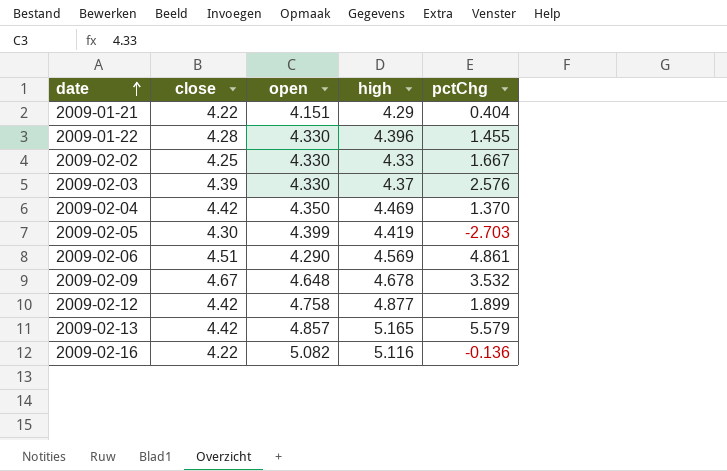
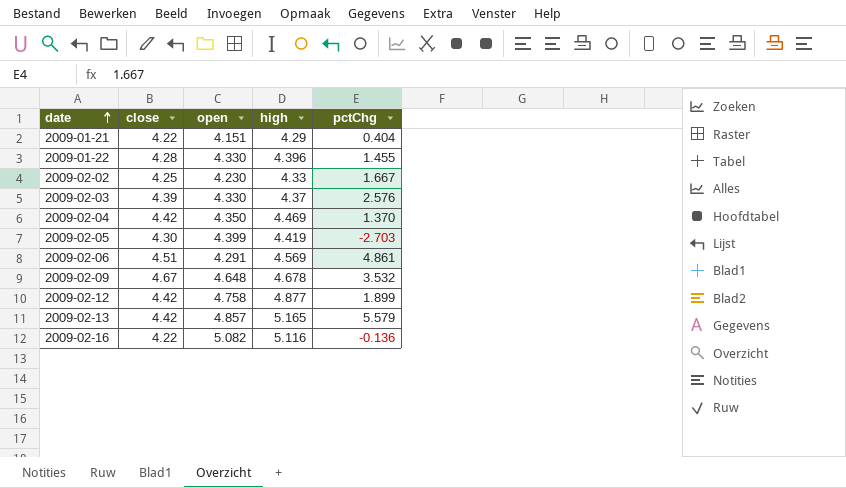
2009-02-02 | open: 4.330 -> 4.230
2009-02-06 | open: 4.290 -> 4.291

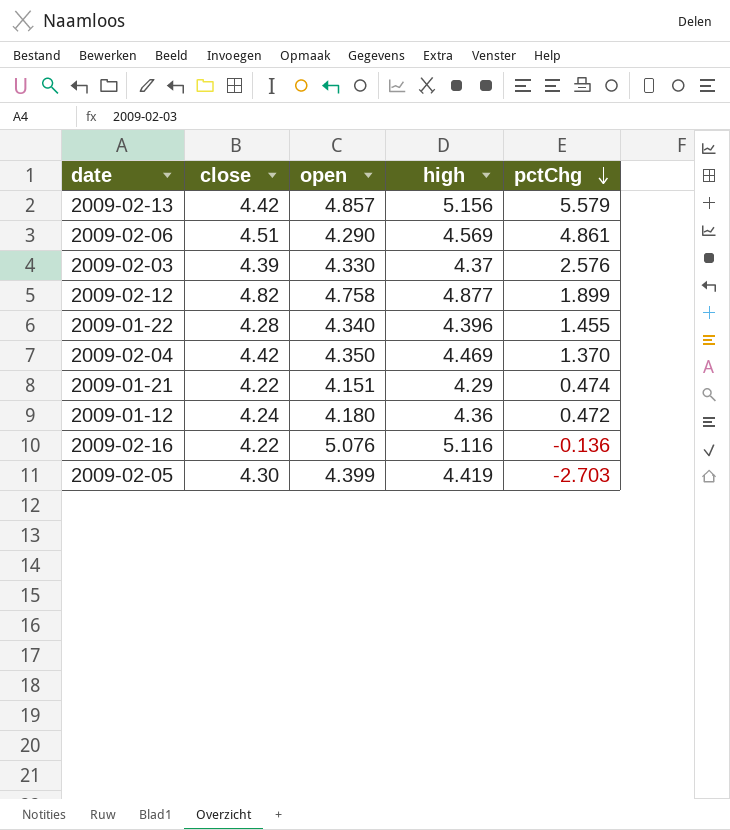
row order: date ascending -> pctChg descending
row 2009-02-02: 4.25 | 4.230 | 4.33 | 1.667 -> none
row 2009-02-09: 4.67 | 4.648 | 4.678 | 3.532 -> none
2009-02-13 | high: 5.165 -> 5.156
2009-02-06 | open: 4.291 -> 4.290
2009-02-12 | close: 4.42 -> 4.82
2009-01-22 | open: 4.330 -> 4.340
2009-01-21 | pctChg: 0.404 -> 0.474
row 2009-01-12: none -> 4.24 | 4.180 | 4.36 | 0.472
2009-02-16 | open: 5.082 -> 5.076

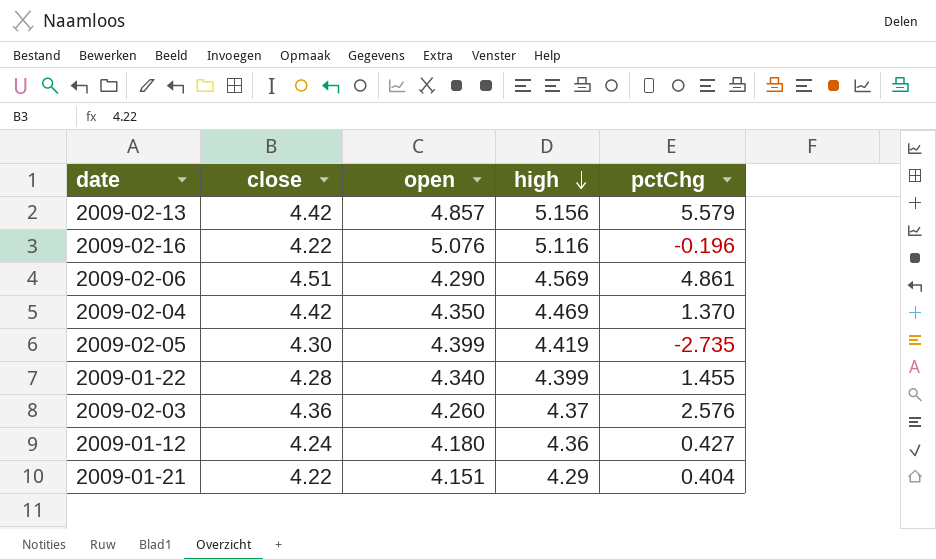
row order: pctChg descending -> high descending
row 2009-02-12: 4.82 | 4.758 | 4.877 | 1.899 -> none
2009-02-16 | pctChg: -0.136 -> -0.196
2009-02-05 | pctChg: -2.703 -> -2.735
2009-01-22 | high: 4.396 -> 4.399
2009-02-03 | close: 4.39 -> 4.36
2009-02-03 | open: 4.330 -> 4.260
2009-01-12 | pctChg: 0.472 -> 0.427
2009-01-21 | pctChg: 0.474 -> 0.404

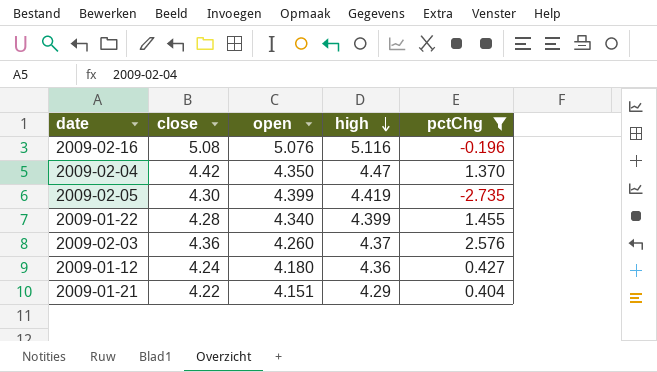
filter: none -> pctChg <= 2.576
2009-02-16 | close: 4.22 -> 5.08
2009-02-04 | high: 4.469 -> 4.47

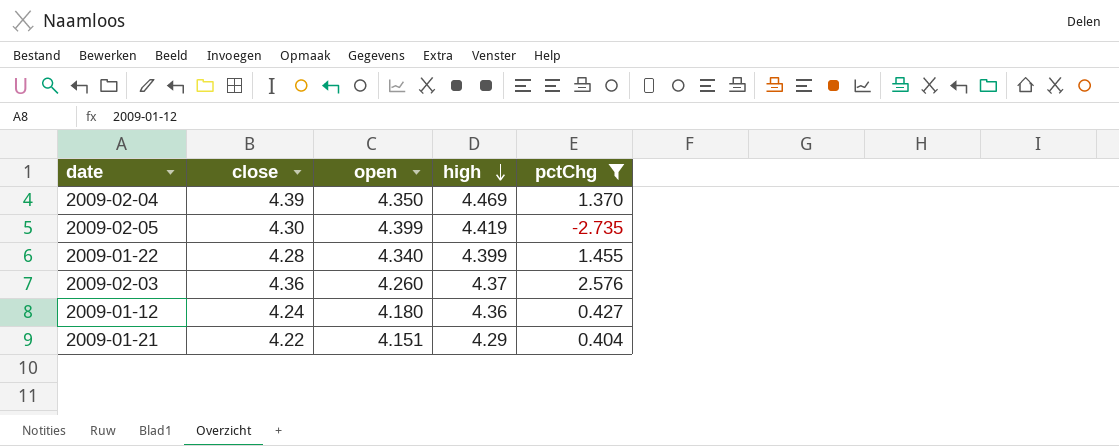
row 2009-02-16: 5.08 | 5.076 | 5.116 | -0.196 -> none
2009-02-04 | close: 4.42 -> 4.39
2009-02-04 | high: 4.47 -> 4.469

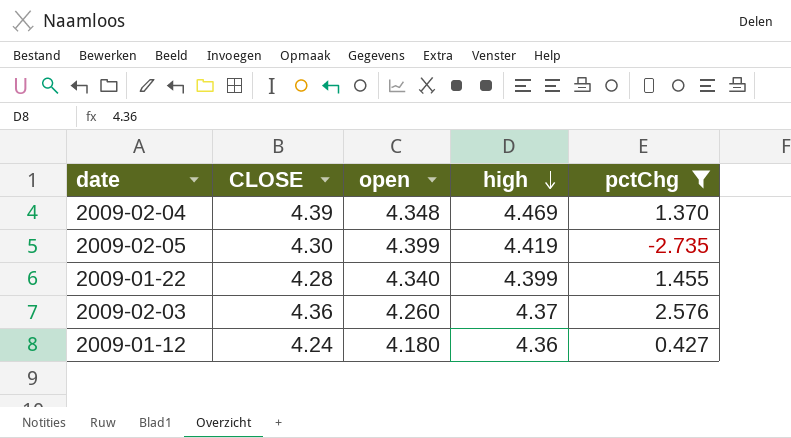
column name: close -> CLOSE
row 2009-01-21: 4.22 | 4.151 | 4.29 | 0.404 -> none
2009-02-04 | open: 4.350 -> 4.348

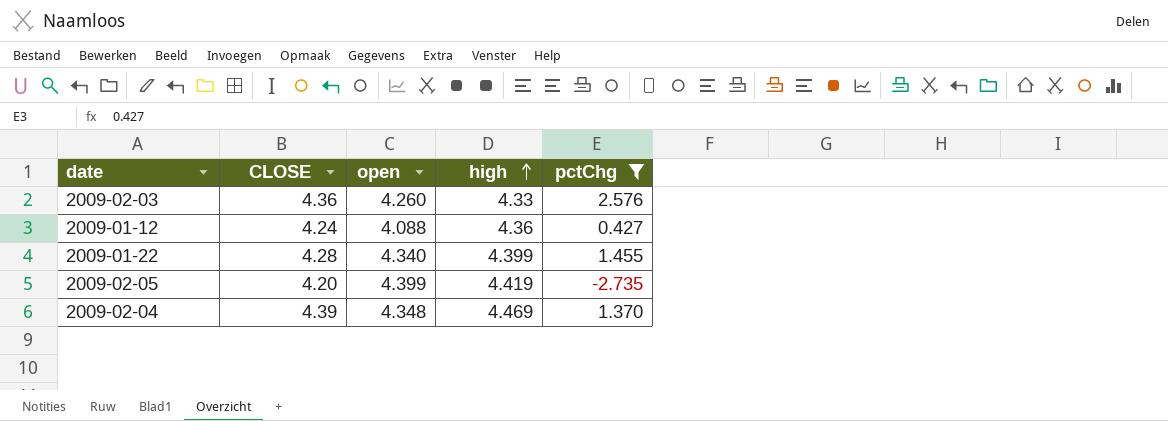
row order: high descending -> high ascending
2009-02-03 | high: 4.37 -> 4.33
2009-01-12 | open: 4.180 -> 4.088
2009-02-05 | CLOSE: 4.30 -> 4.20

